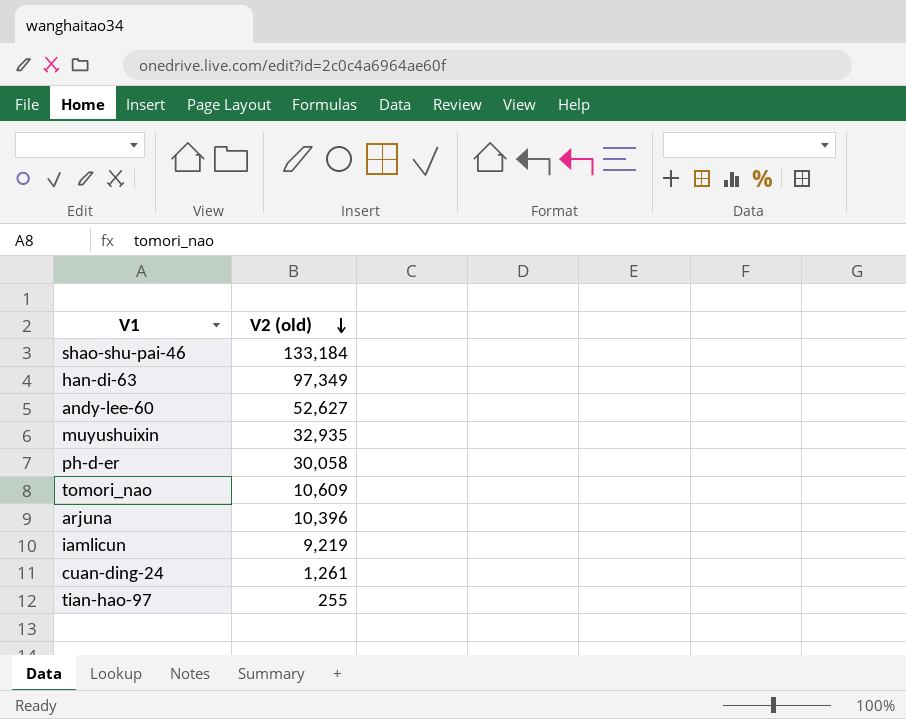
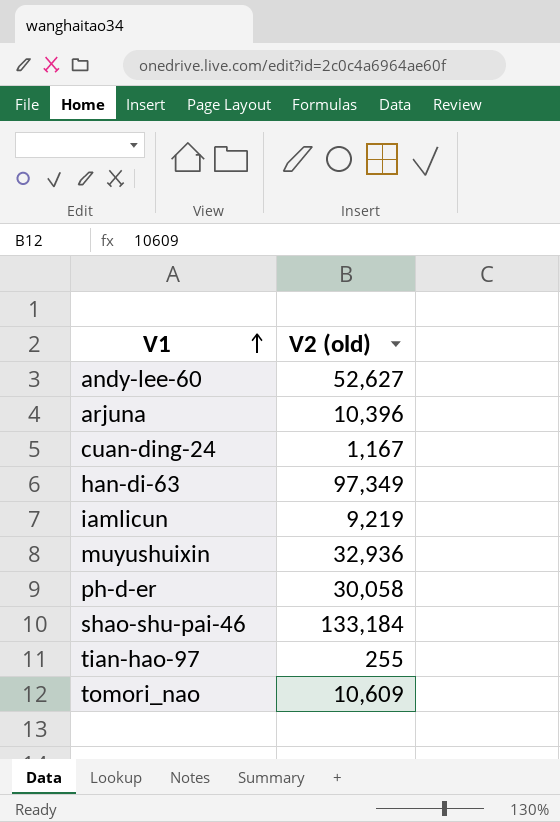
row order: V2 (old) descending -> V1 ascending
cuan-ding-24 | V2 (old): 1,261 -> 1,167
muyushuixin | V2 (old): 32,935 -> 32,936

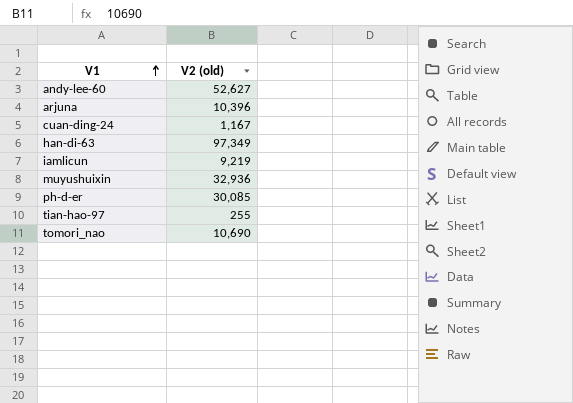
row shao-shu-pai-46: 133,184 -> none
ph-d-er | V2 (old): 30,058 -> 30,085
tomori_nao | V2 (old): 10,609 -> 10,690

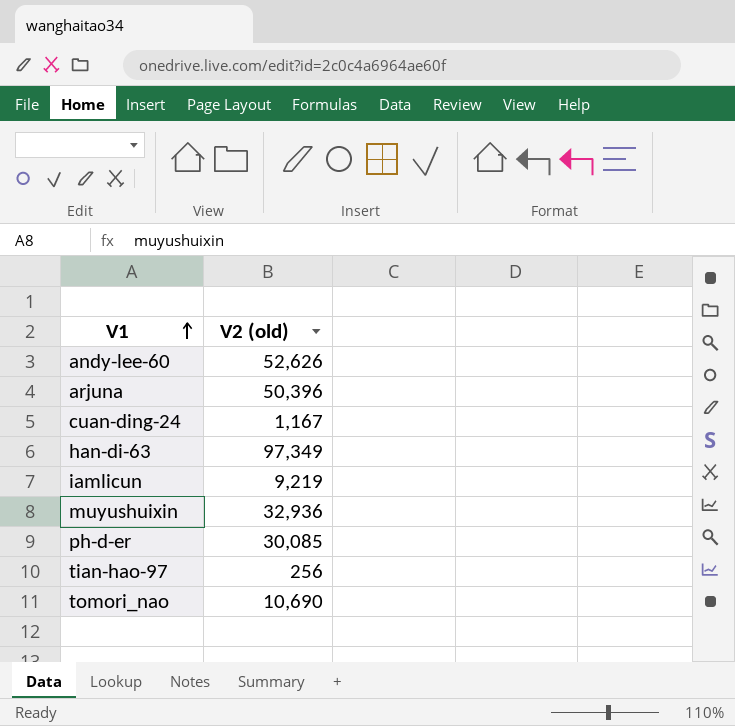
andy-lee-60 | V2 (old): 52,627 -> 52,626
arjuna | V2 (old): 10,396 -> 50,396
tian-hao-97 | V2 (old): 255 -> 256

